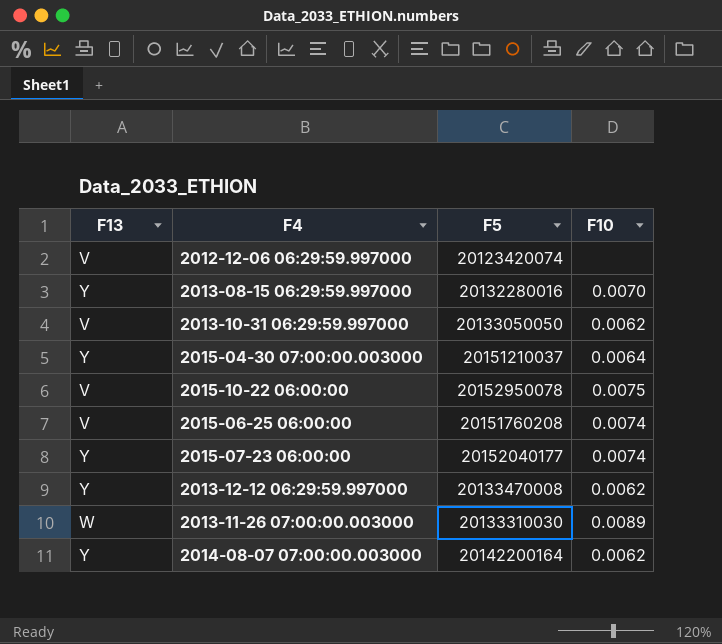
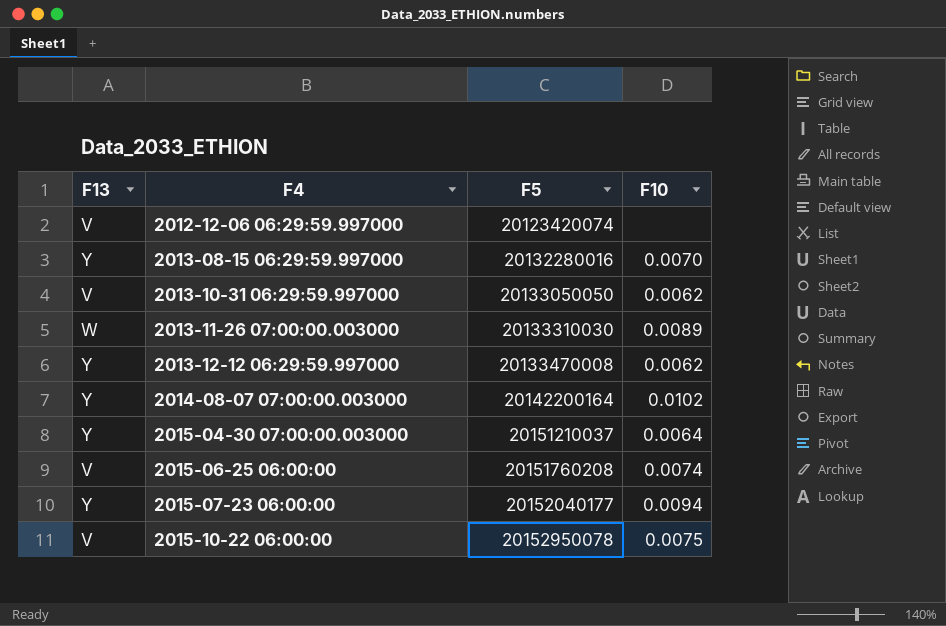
row order: none -> F4 ascending
2014-08-07 07:00:00.003000 | F10: 0.0062 -> 0.0102
2015-07-23 06:00:00 | F10: 0.0074 -> 0.0094

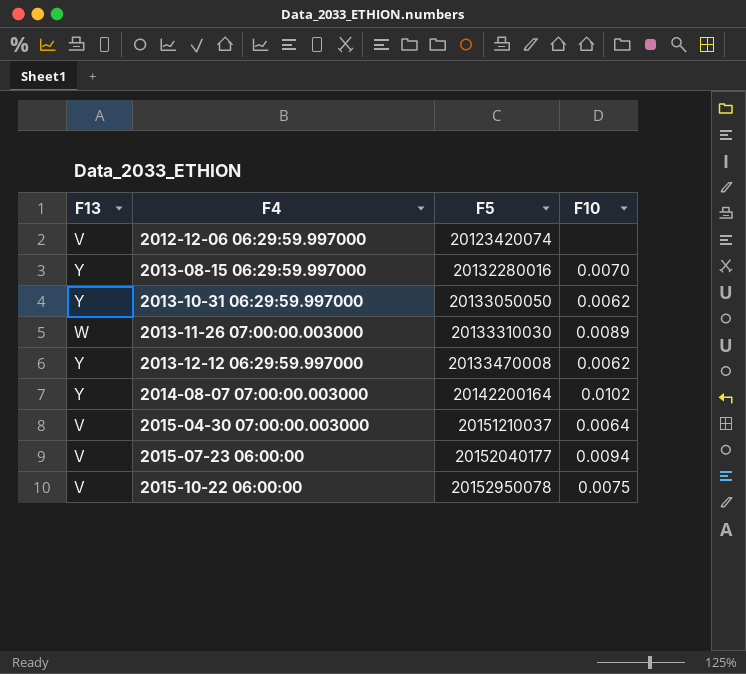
row 2015-06-25 06:00:00: V | 20151760208 | 0.0074 -> none
2013-10-31 06:29:59.997000 | F13: V -> Y
2015-04-30 07:00:00.003000 | F13: Y -> V
2015-07-23 06:00:00 | F13: Y -> V

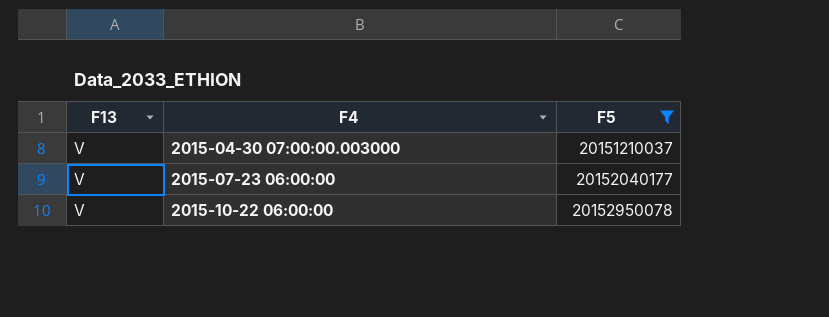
filter: none -> F5 >= 20151210037
column F10 | position: 4 -> none

